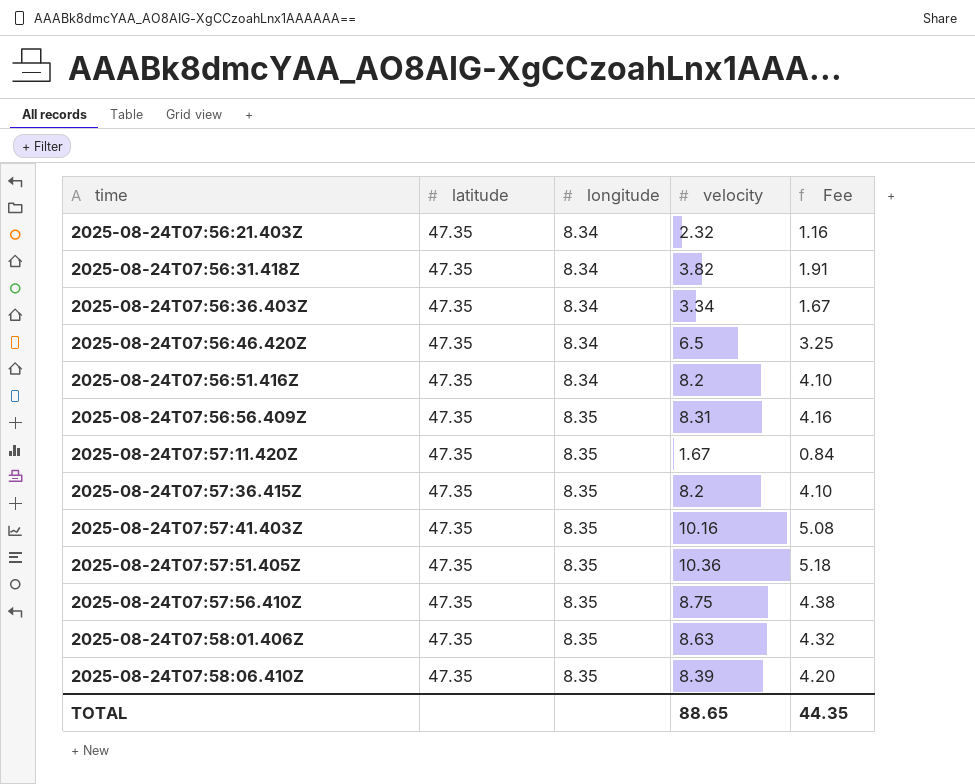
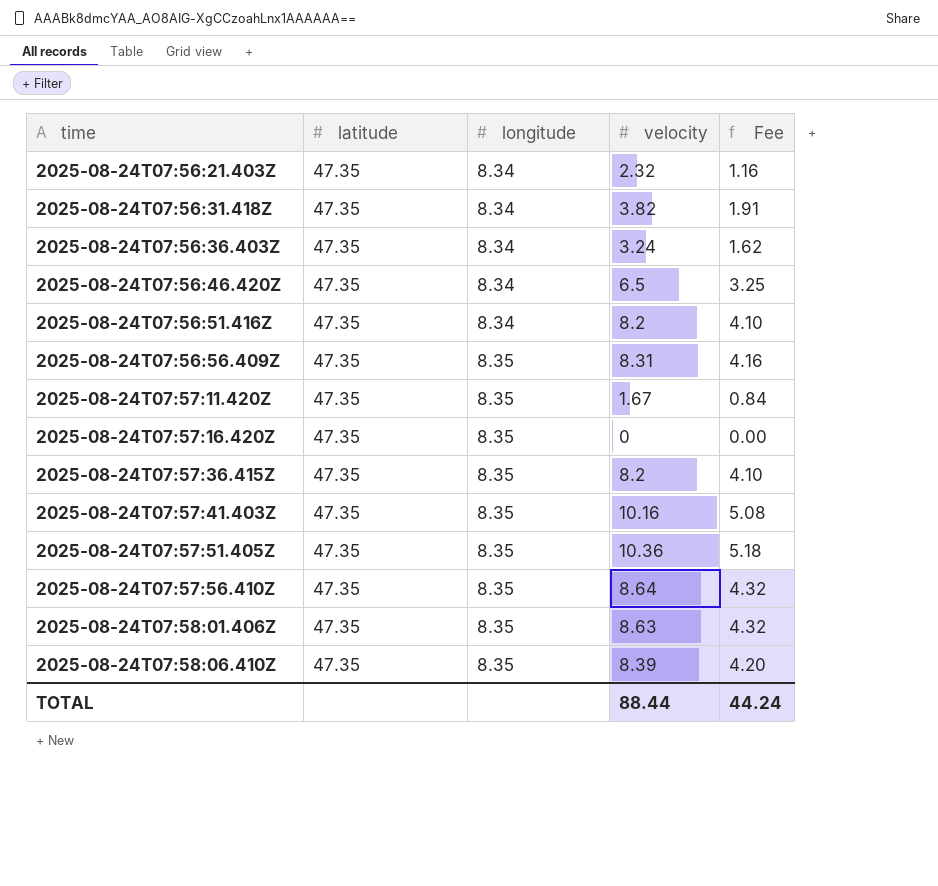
2025-08-24T07:56:36.403Z | velocity: 3.34 -> 3.24
2025-08-24T07:56:36.403Z | Fee: 1.67 -> 1.62
row 2025-08-24T07:57:16.420Z: none -> 47.35 | 8.35 | 0 | 0.00
2025-08-24T07:57:56.410Z | velocity: 8.75 -> 8.64
2025-08-24T07:57:56.410Z | Fee: 4.38 -> 4.32
TOTAL | velocity: 88.65 -> 88.44
TOTAL | Fee: 44.35 -> 44.24

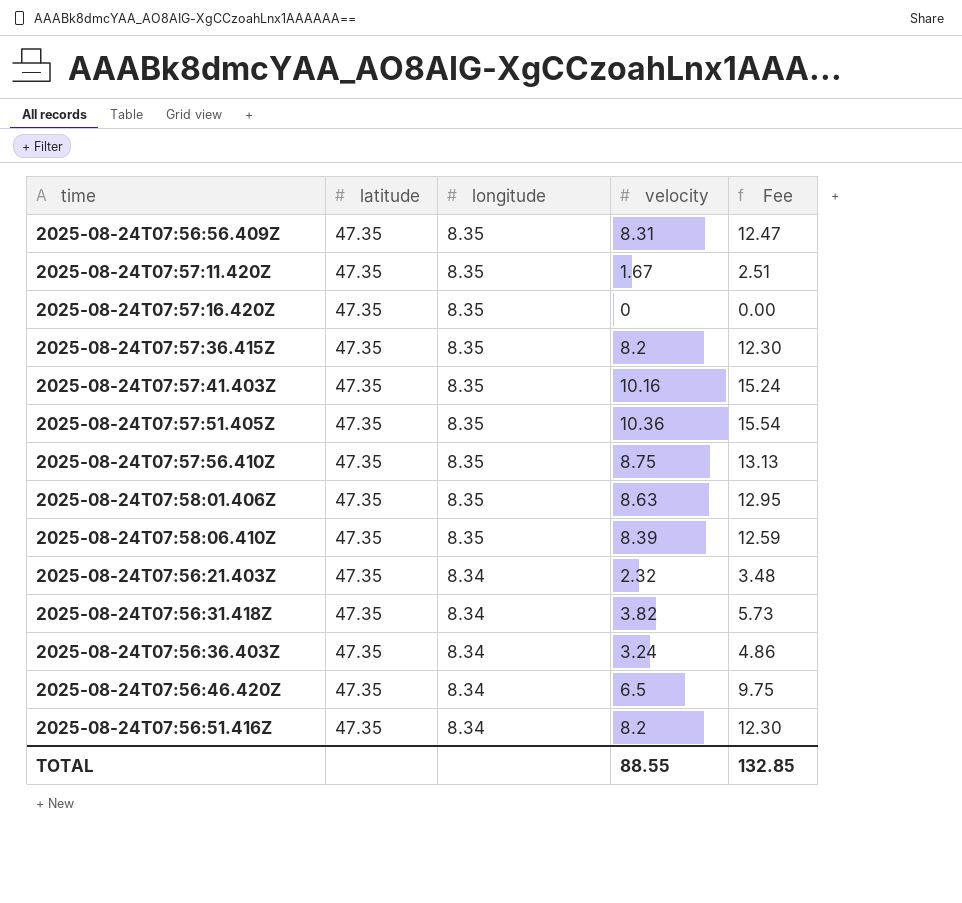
row order: time ascending -> longitude descending
column Fee | formula: [velocity] * 0.5 -> [velocity] * 1.5
2025-08-24T07:57:56.410Z | velocity: 8.64 -> 8.75
TOTAL | velocity: 88.44 -> 88.55
TOTAL | Fee: 44.24 -> 132.85

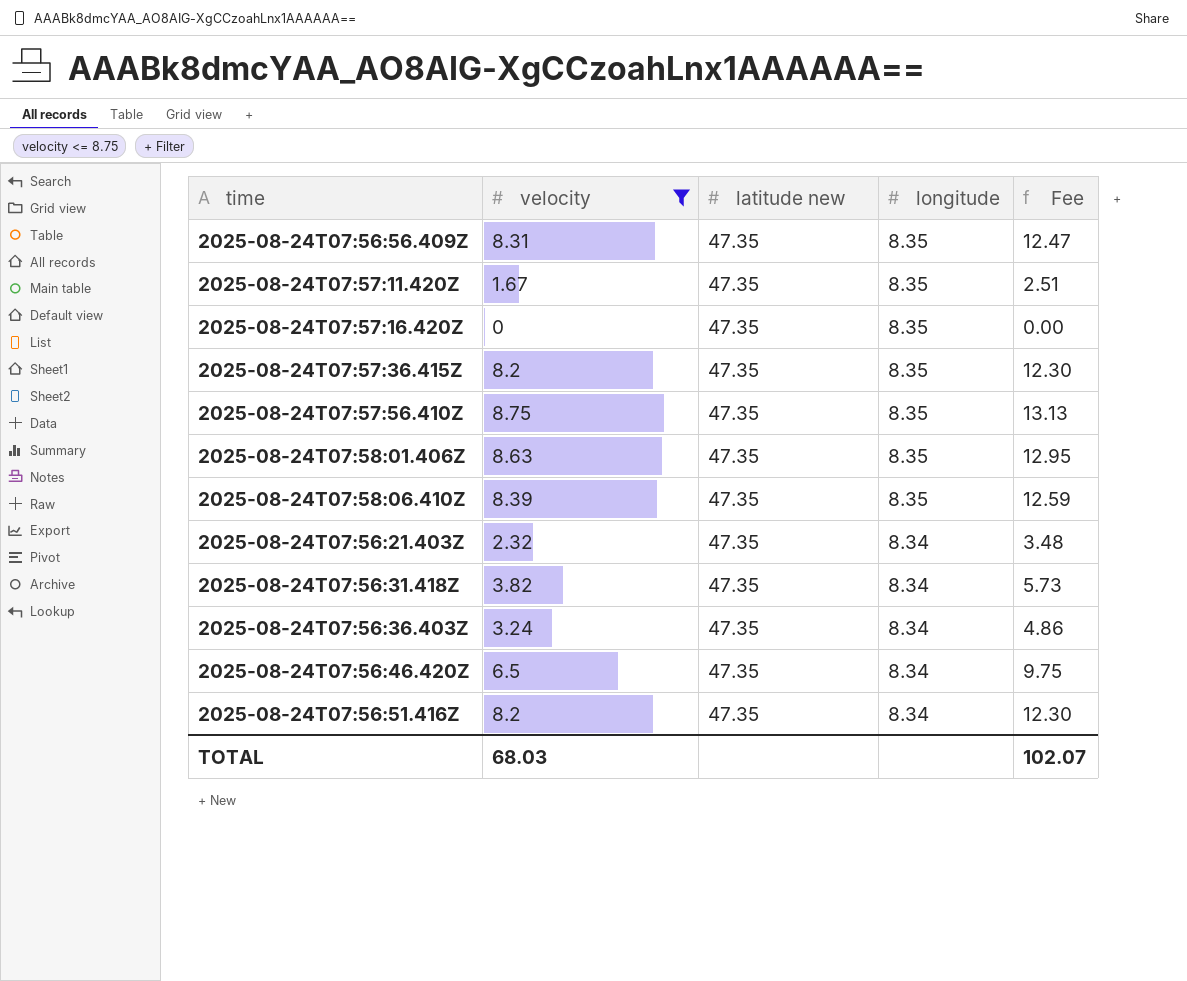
filter: none -> velocity <= 8.75
column velocity | position: 4 -> 2
column name: latitude -> latitude new
TOTAL | velocity: 88.55 -> 68.03
TOTAL | Fee: 132.85 -> 102.07

